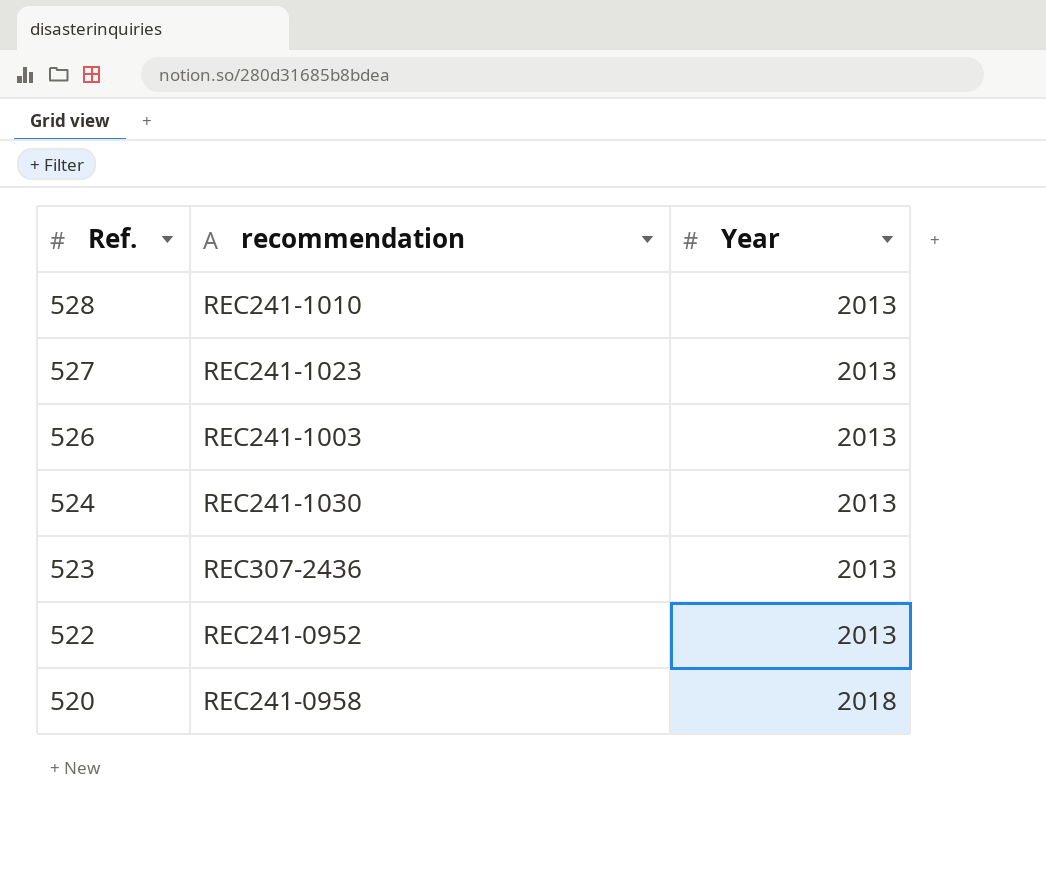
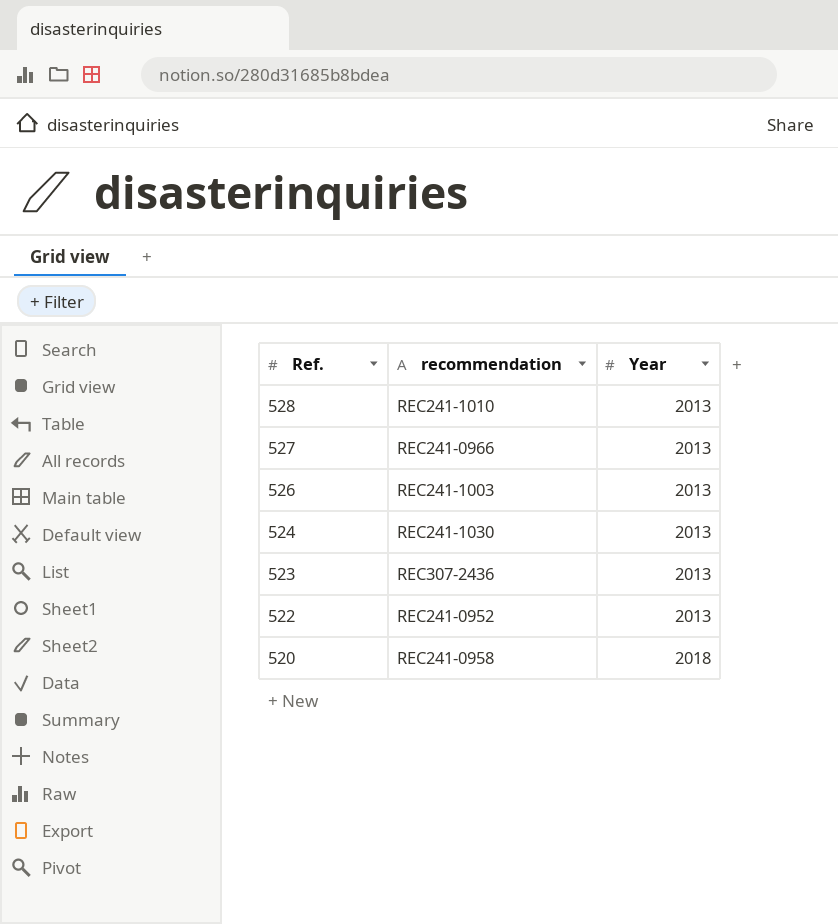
527 | recommendation: REC241-1023 -> REC241-0966

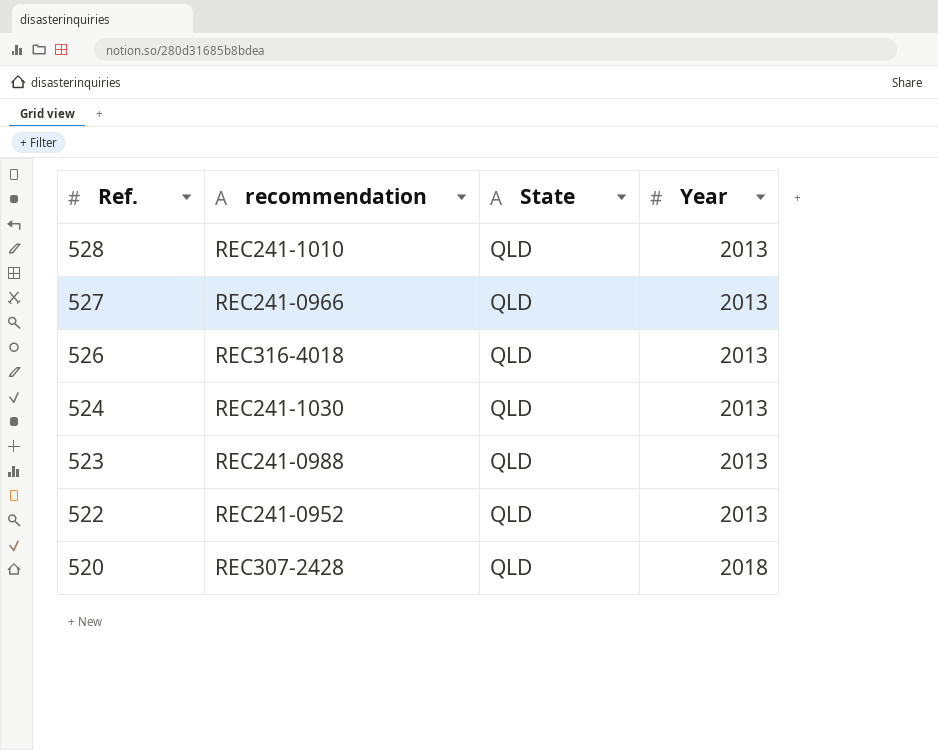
column State | position: none -> 3
526 | recommendation: REC241-1003 -> REC316-4018
523 | recommendation: REC307-2436 -> REC241-0988
520 | recommendation: REC241-0958 -> REC307-2428

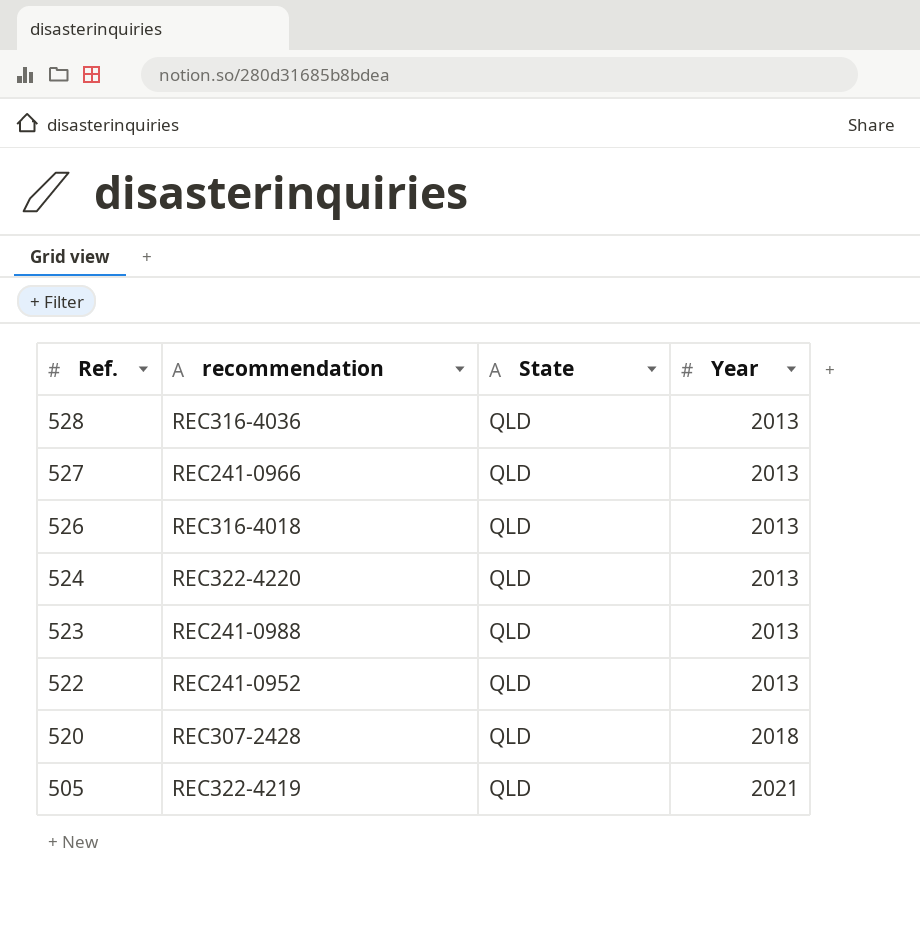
528 | recommendation: REC241-1010 -> REC316-4036
524 | recommendation: REC241-1030 -> REC322-4220
row 505: none -> REC322-4219 | QLD | 2021

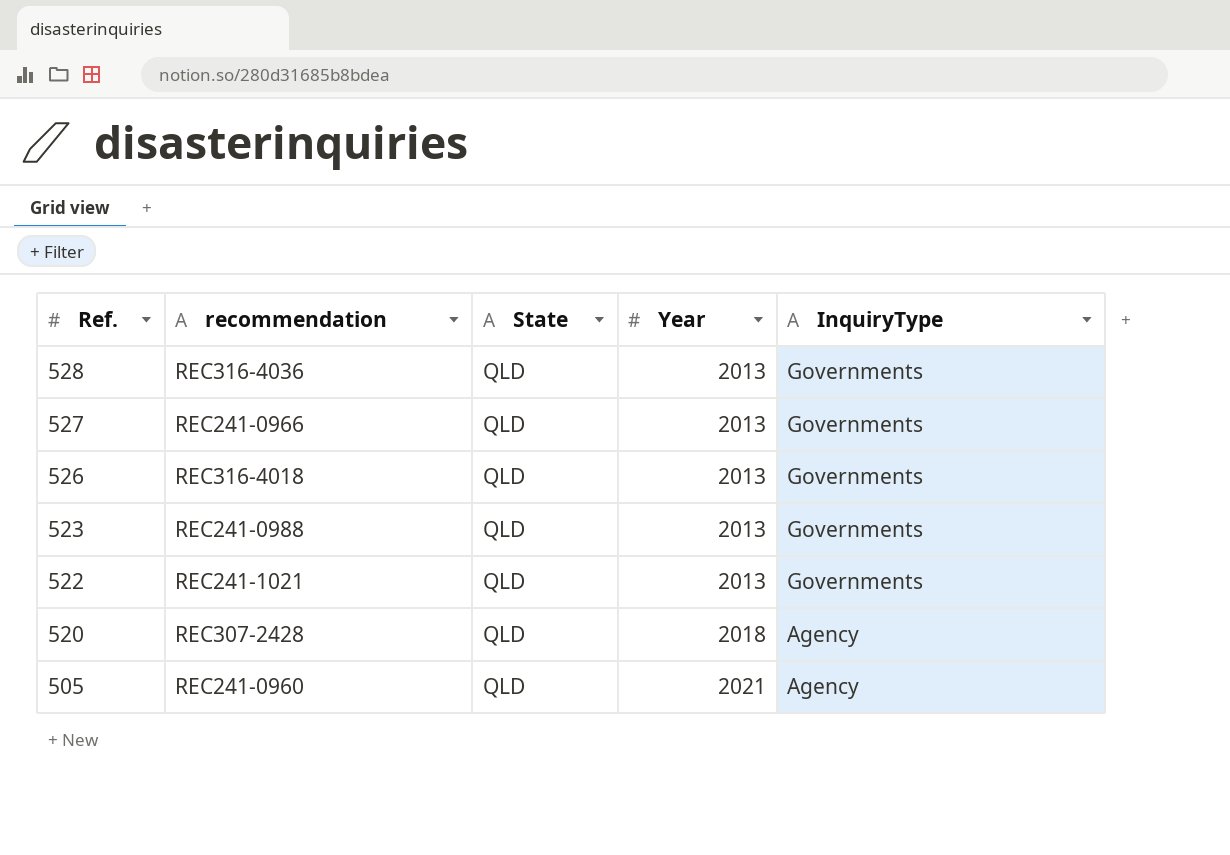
column InquiryType | position: none -> 5
row 524: REC322-4220 | QLD | 2013 -> none
522 | recommendation: REC241-0952 -> REC241-1021
505 | recommendation: REC322-4219 -> REC241-0960

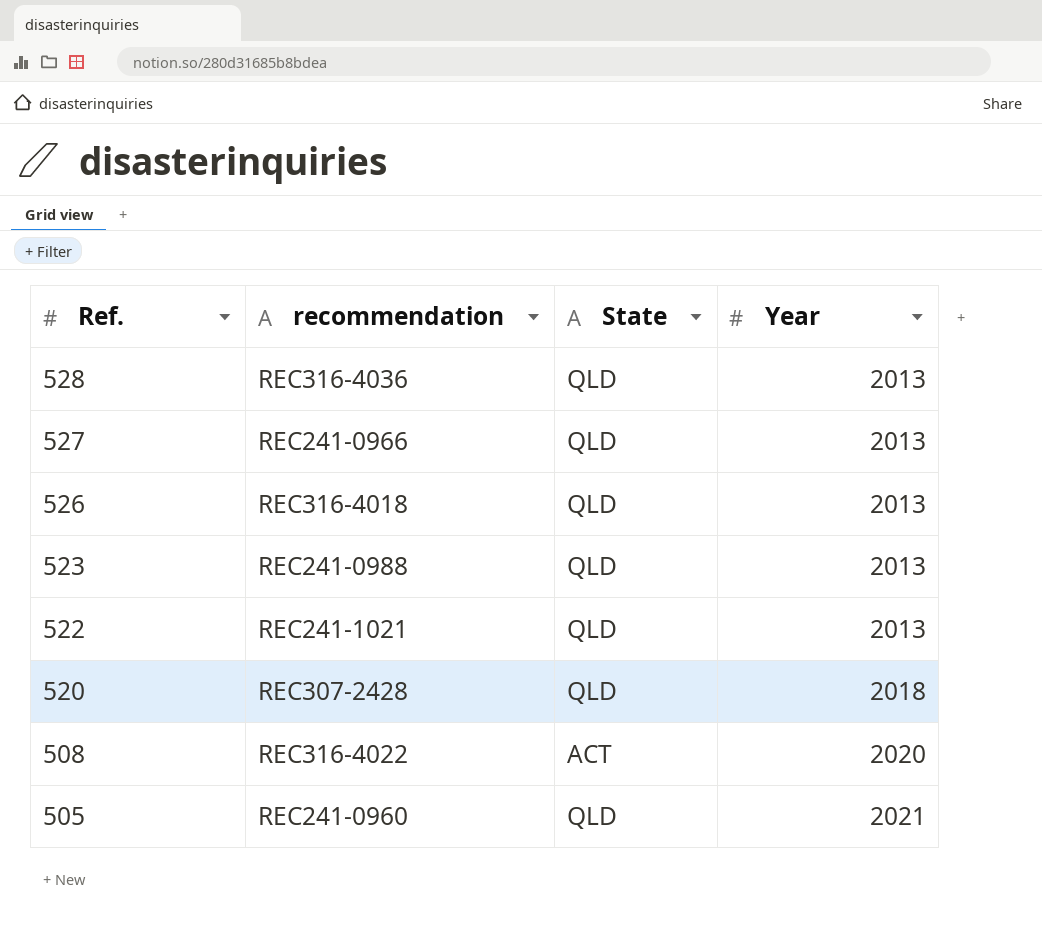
column InquiryType | position: 5 -> none
row 508: none -> REC316-4022 | ACT | 2020

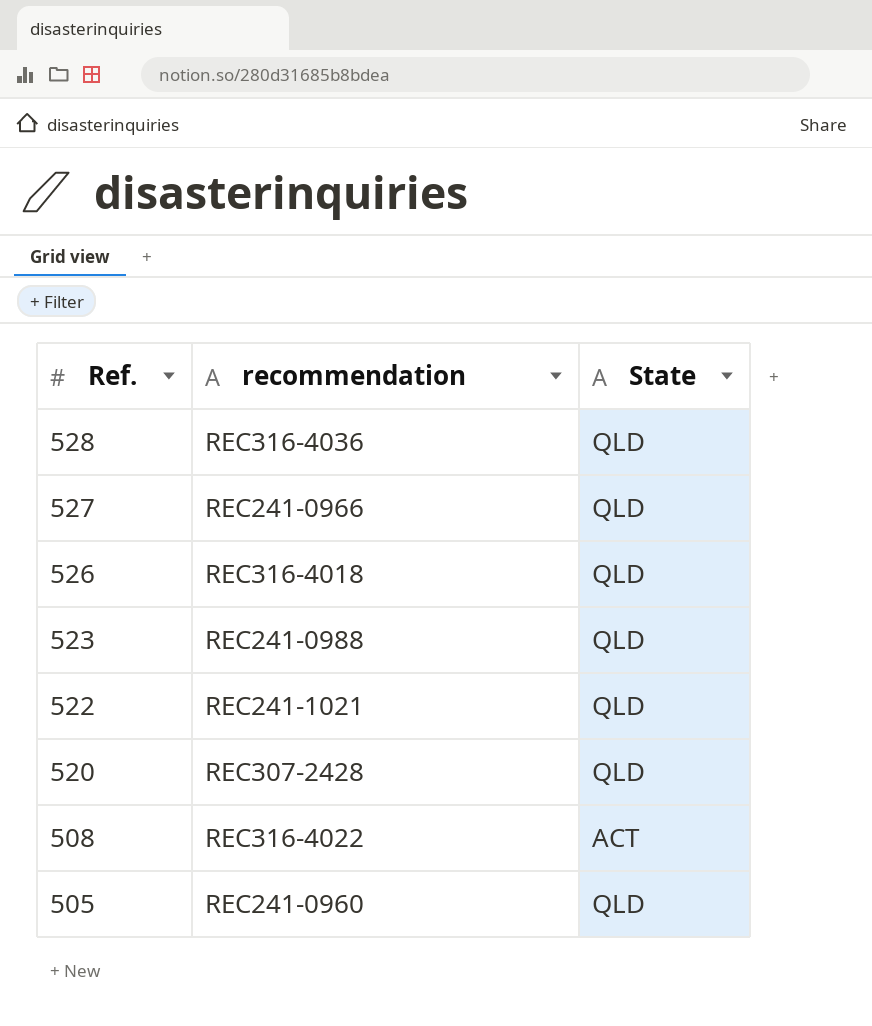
column Year | position: 4 -> none

